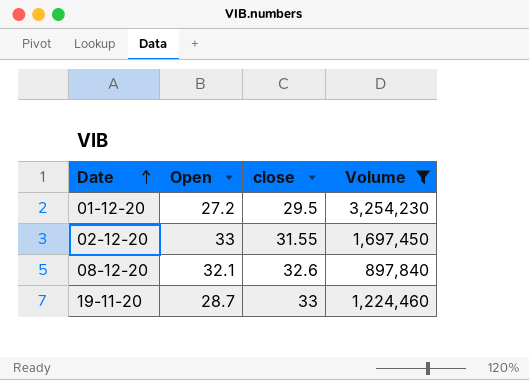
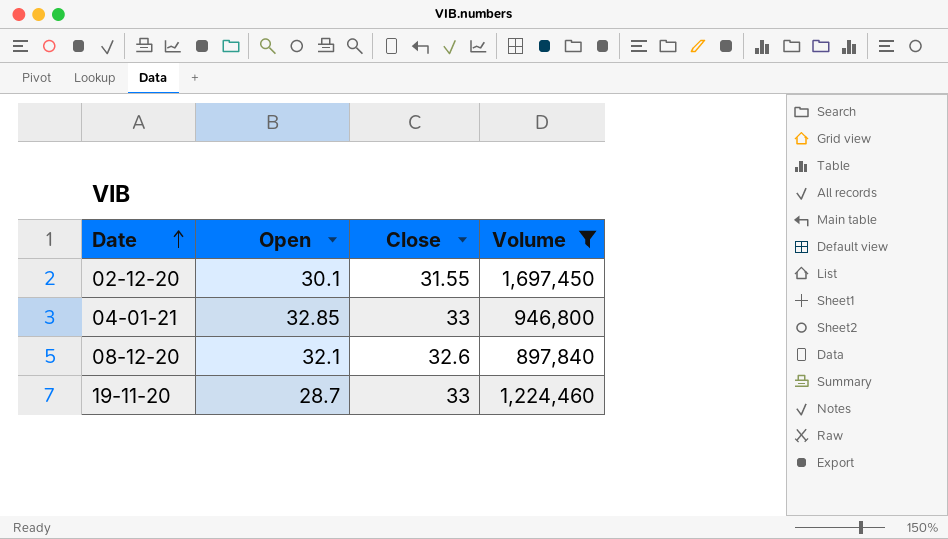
column name: close -> Close
row 01-12-20: 27.2 | 29.5 | 3,254,230 -> none
02-12-20 | Open: 33 -> 30.1
row 04-01-21: none -> 32.85 | 33 | 946,800

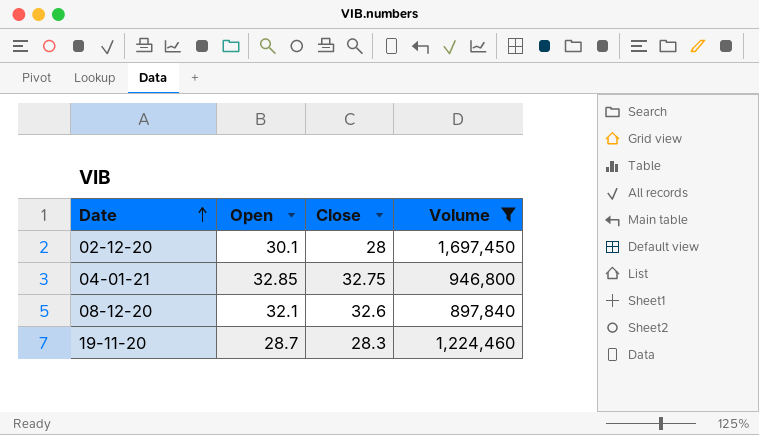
02-12-20 | Close: 31.55 -> 28
04-01-21 | Close: 33 -> 32.75
19-11-20 | Close: 33 -> 28.3

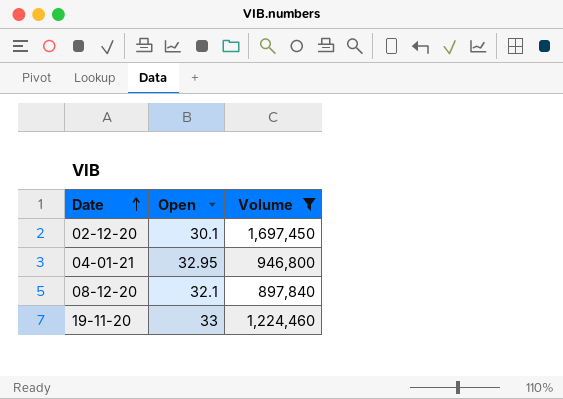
column Close | position: 3 -> none
04-01-21 | Open: 32.85 -> 32.95
19-11-20 | Open: 28.7 -> 33

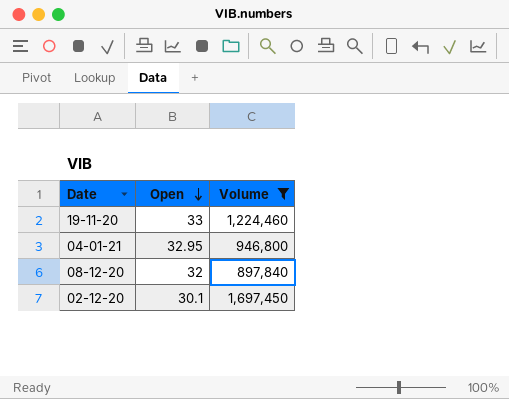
row order: Date ascending -> Open descending
08-12-20 | Open: 32.1 -> 32

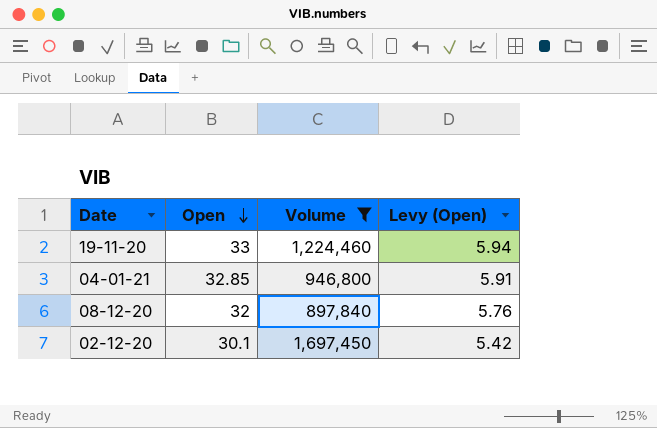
column Levy (Open) | formula: none -> [Open] * 0.18
04-01-21 | Open: 32.95 -> 32.85

